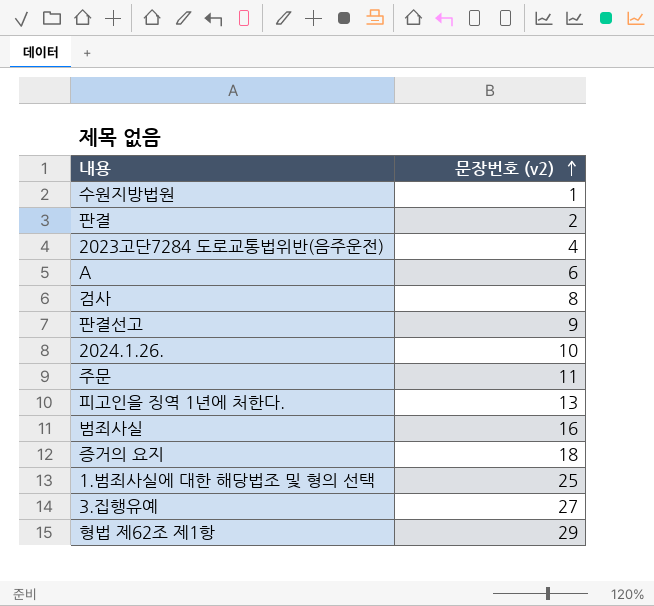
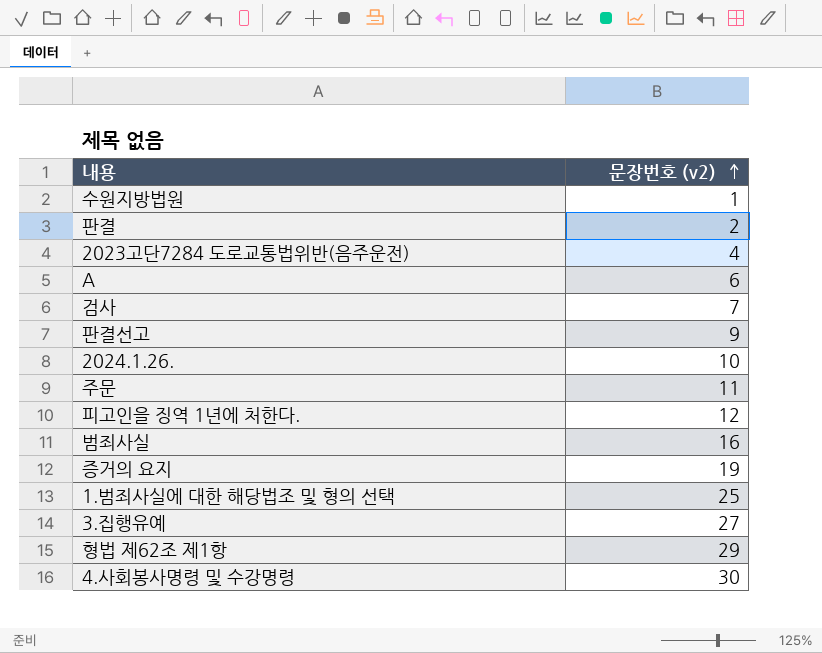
검사 | 문장번호 (v2): 8 -> 7
피고인을 징역 1년에 처한다. | 문장번호 (v2): 13 -> 12
증거의 요지 | 문장번호 (v2): 18 -> 19
row 4.사회봉사명령 및 수강명령: none -> 30

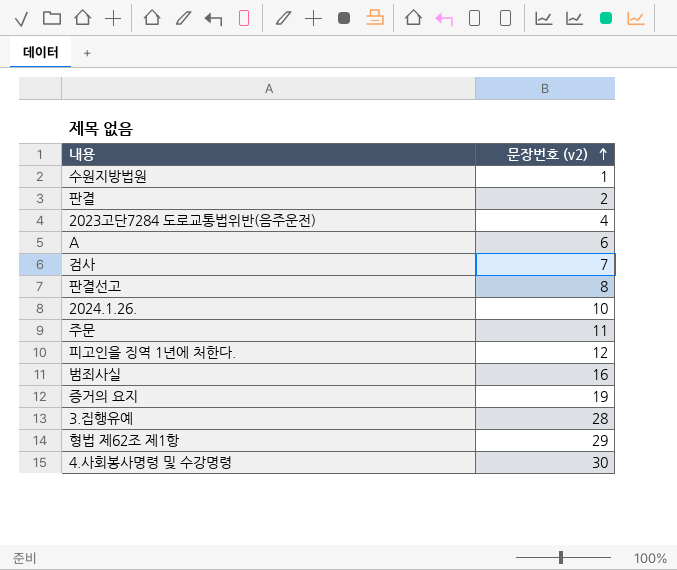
row 1.범죄사실에 대한 해당법조 및 형의 선택: 25 -> none
판결선고 | 문장번호 (v2): 9 -> 8
3.집행유예 | 문장번호 (v2): 27 -> 28

